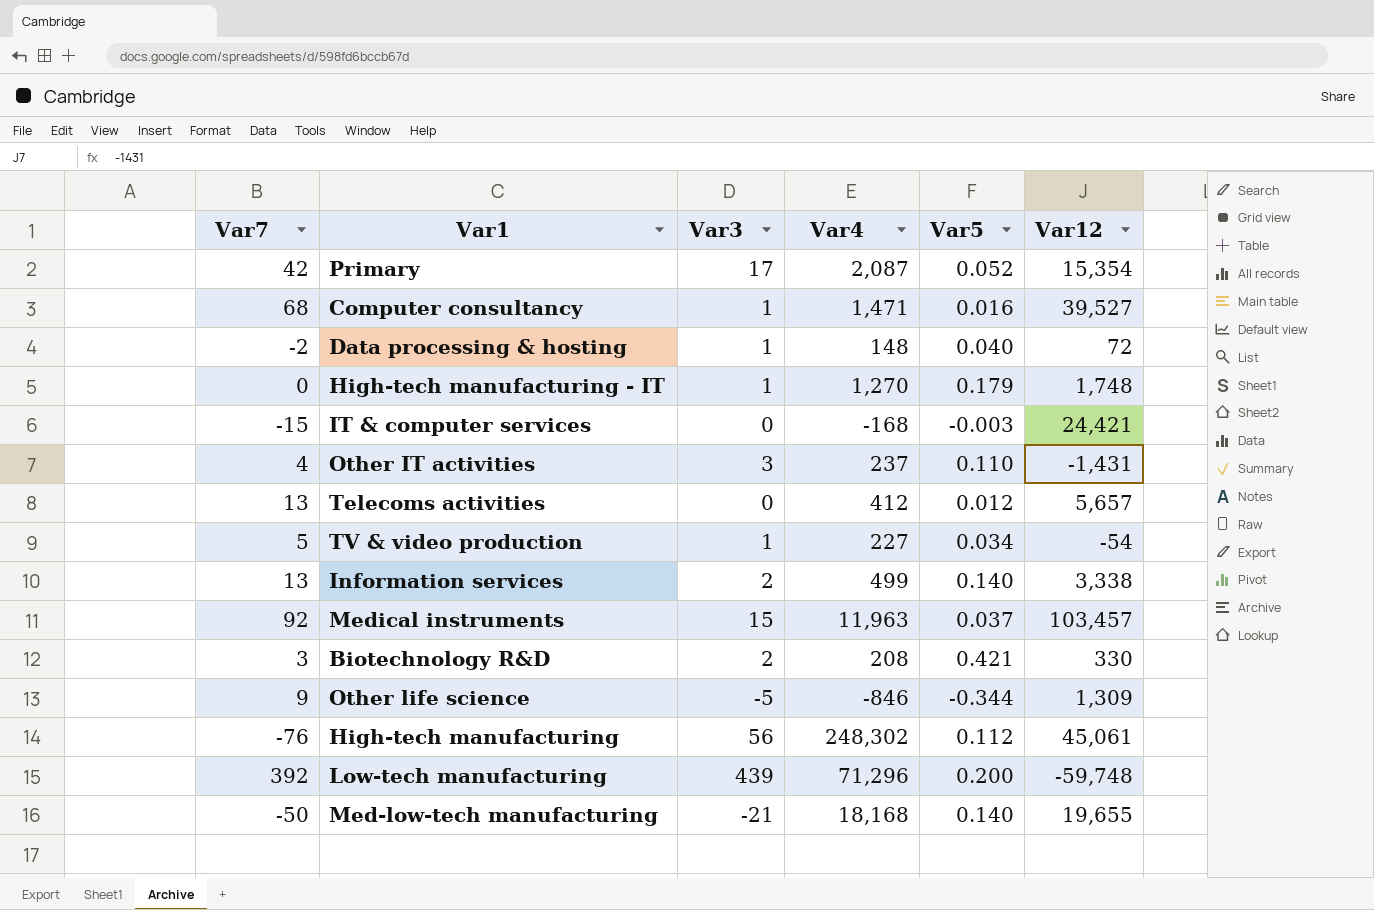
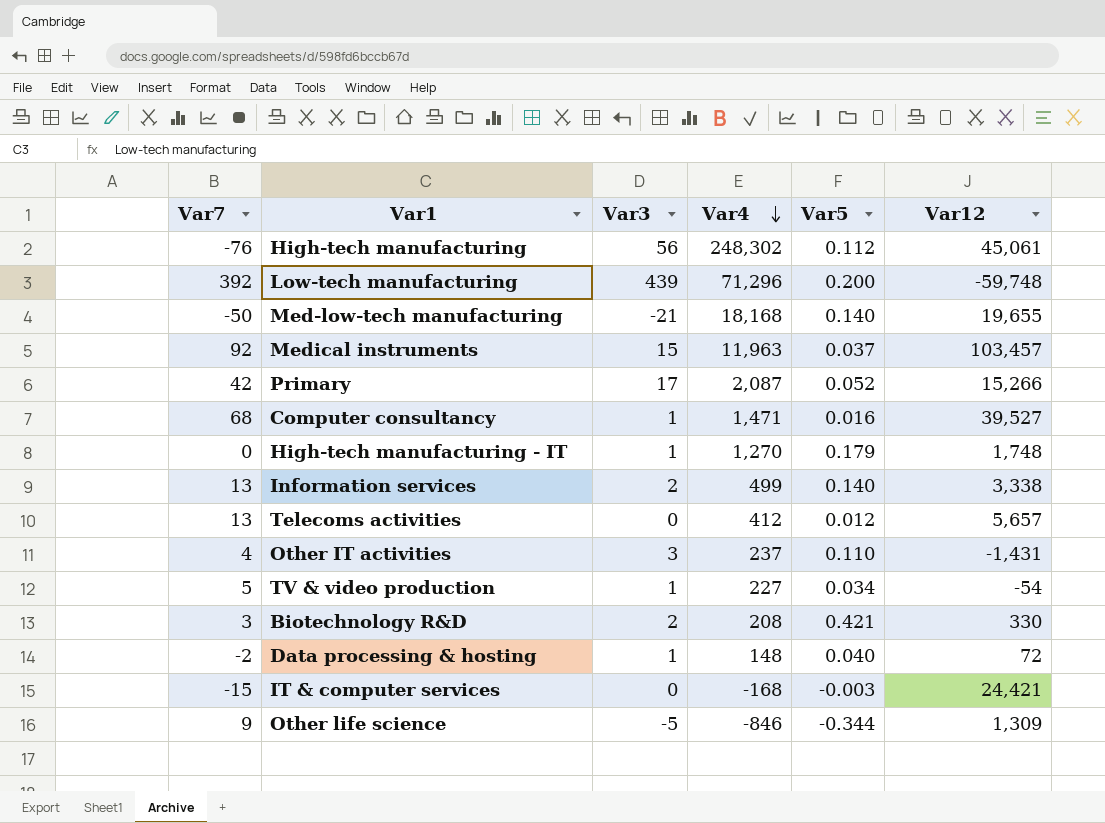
row order: none -> Var4 descending
Primary | Var12: 15,354 -> 15,266

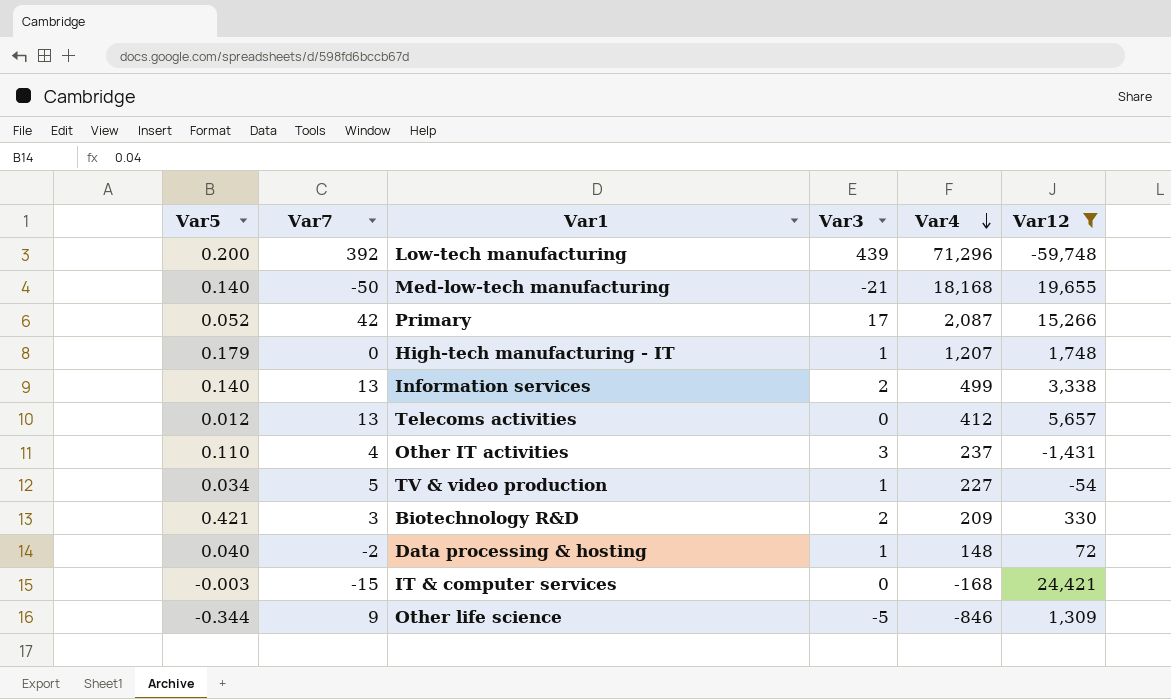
filter: none -> Var12 <= 24,421
column Var5 | position: 5 -> 1
High-tech manufacturing - IT | Var4: 1,270 -> 1,207
Biotechnology R&D | Var4: 208 -> 209

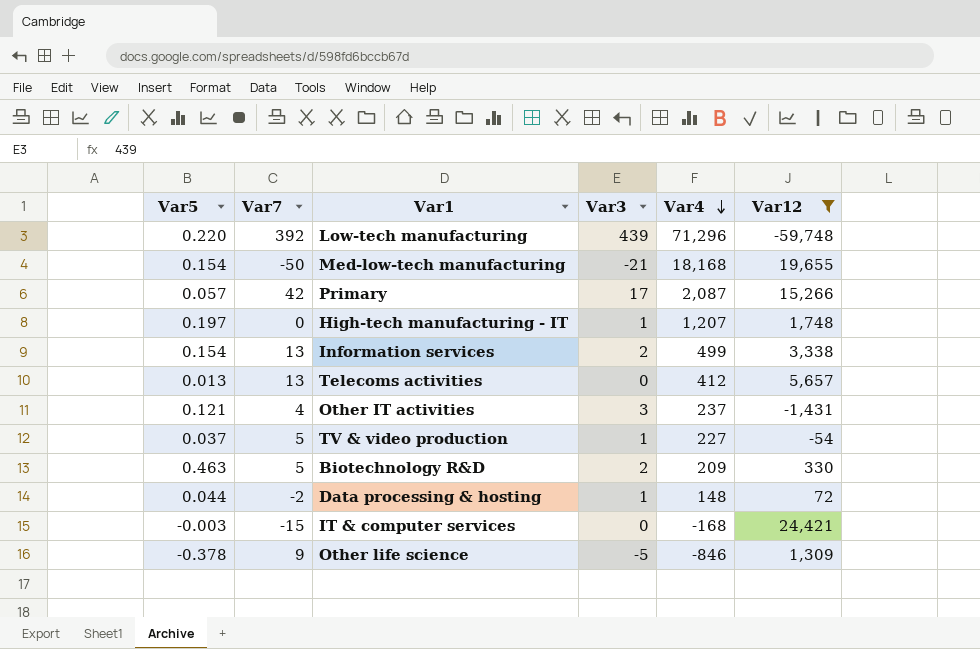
Low-tech manufacturing | Var5: 0.200 -> 0.220
Med-low-tech manufacturing | Var5: 0.140 -> 0.154
Primary | Var5: 0.052 -> 0.057
High-tech manufacturing - IT | Var5: 0.179 -> 0.197
Information services | Var5: 0.140 -> 0.154
Telecoms activities | Var5: 0.012 -> 0.013
Other IT activities | Var5: 0.110 -> 0.121
TV & video production | Var5: 0.034 -> 0.037
Biotechnology R&D | Var5: 0.421 -> 0.463
Biotechnology R&D | Var7: 3 -> 5
Data processing & hosting | Var5: 0.040 -> 0.044
Other life science | Var5: -0.344 -> -0.378

